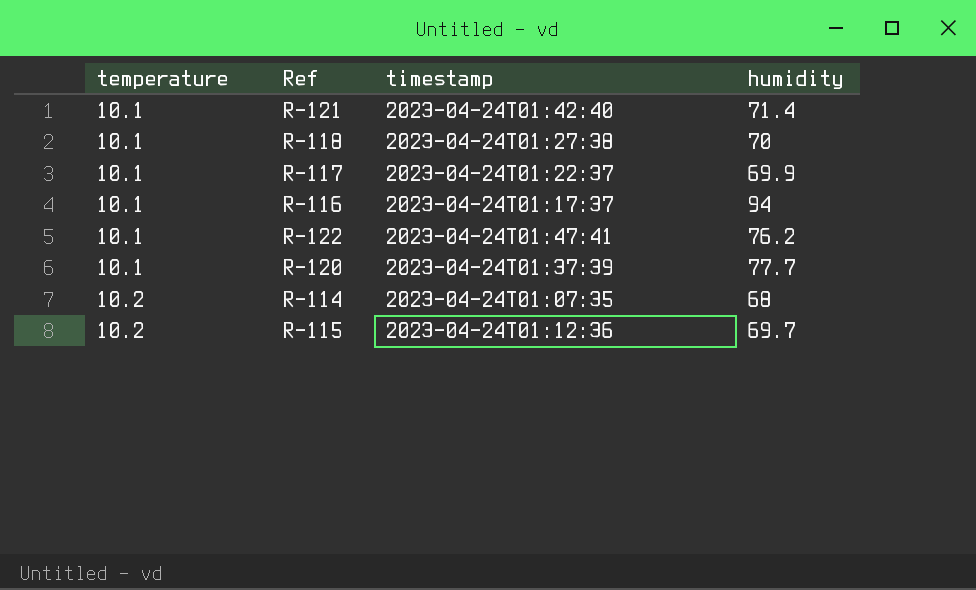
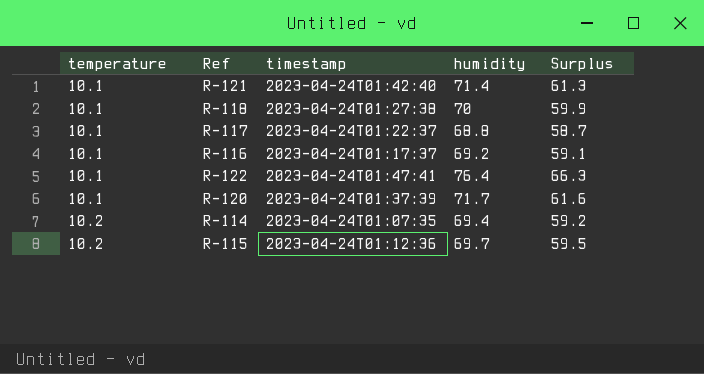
column Surplus | formula: none -> [humidity] - [temperature]
R-117 | humidity: 69.9 -> 68.8
R-116 | humidity: 94 -> 69.2
R-122 | humidity: 76.2 -> 76.4
R-120 | humidity: 77.7 -> 71.7
R-114 | humidity: 68 -> 69.4

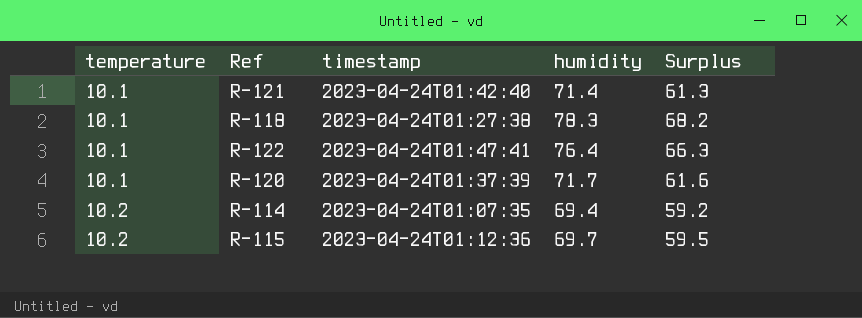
row R-117: 10.1 | 2023-04-24T01:22:37 | 68.8 | 58.7 -> none
row R-116: 10.1 | 2023-04-24T01:17:37 | 69.2 | 59.1 -> none
R-118 | humidity: 70 -> 78.3
R-118 | Surplus: 59.9 -> 68.2

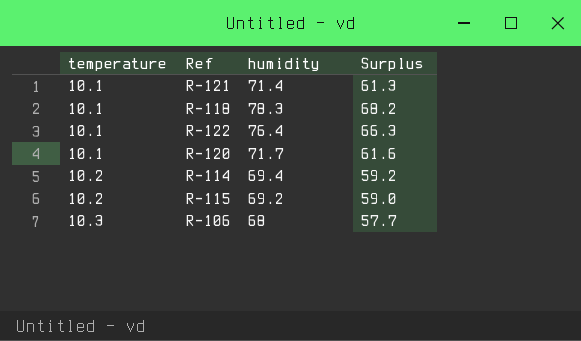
column timestamp | position: 3 -> none
R-115 | humidity: 69.7 -> 69.2
R-115 | Surplus: 59.5 -> 59.0
row R-106: none -> 10.3 | 68 | 57.7

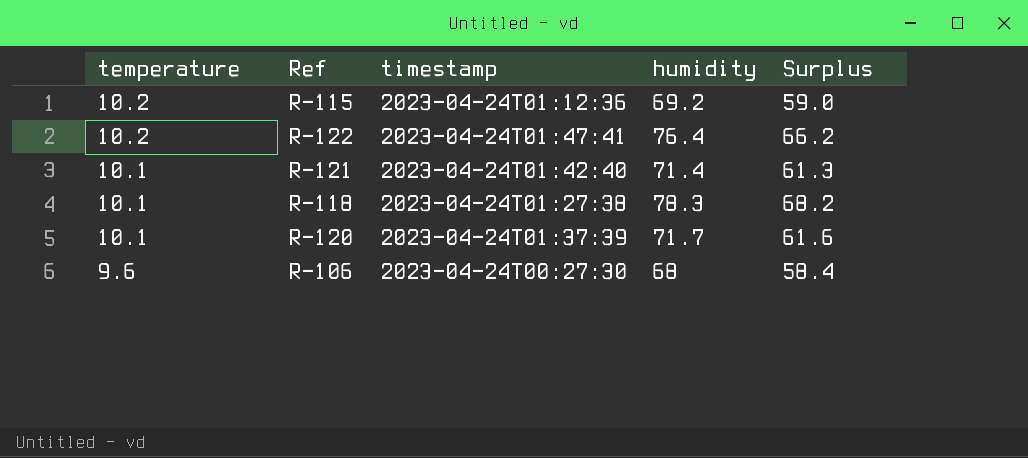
row order: temperature ascending -> temperature descending
column timestamp | position: none -> 3
row R-114: 10.2 | 69.4 | 59.2 -> none
R-122 | temperature: 10.1 -> 10.2
R-122 | Surplus: 66.3 -> 66.2
R-106 | temperature: 10.3 -> 9.6
R-106 | Surplus: 57.7 -> 58.4

